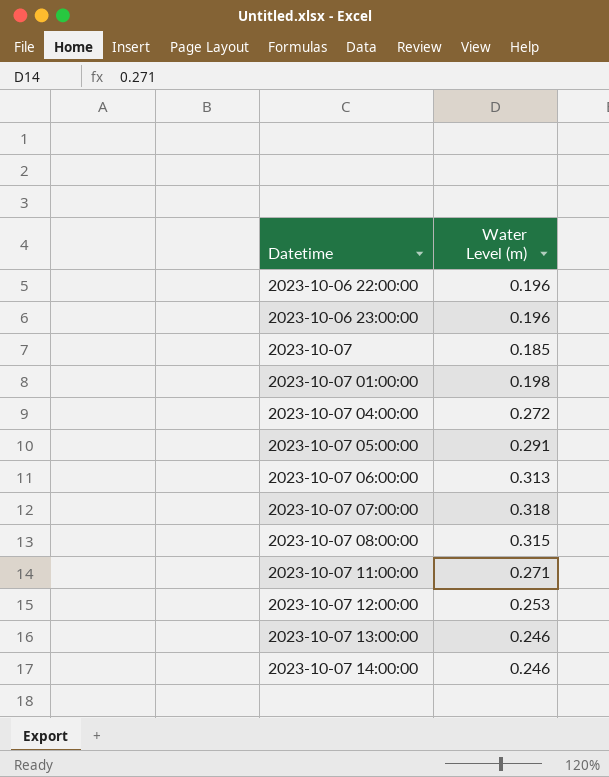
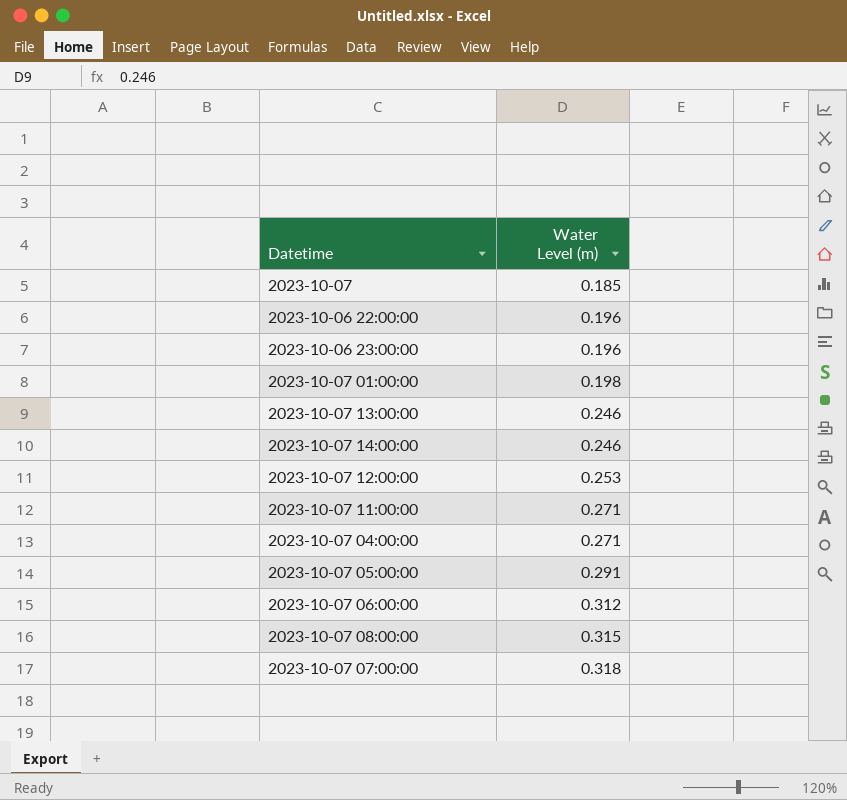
row order: Datetime ascending -> Water Level (m) ascending
2023-10-07 04:00:00 | Water Level (m): 0.272 -> 0.271
2023-10-07 06:00:00 | Water Level (m): 0.313 -> 0.312

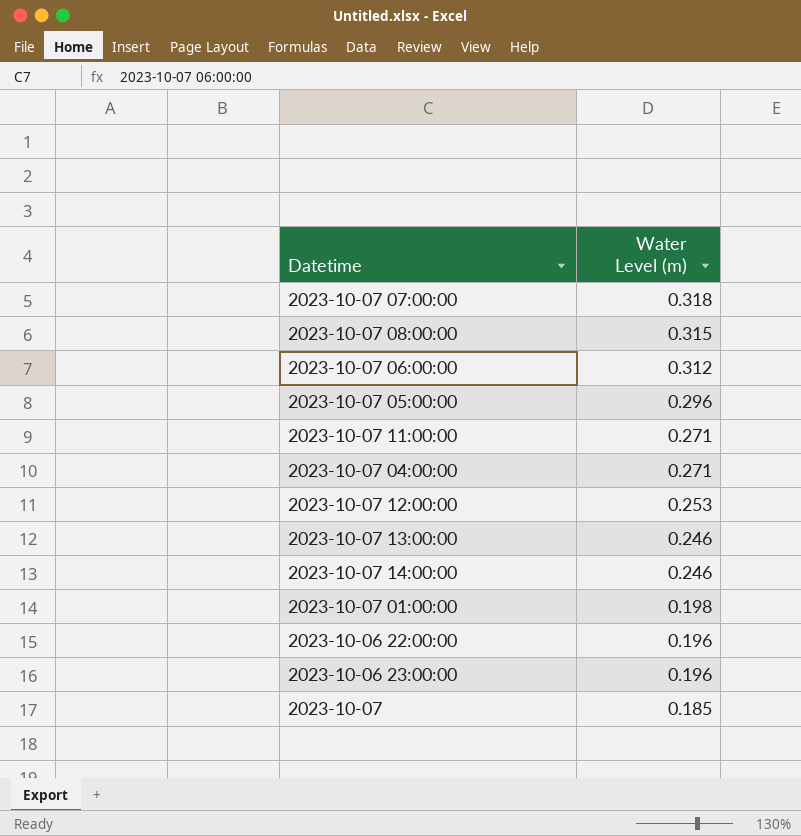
row order: Water Level (m) ascending -> Water Level (m) descending
2023-10-07 05:00:00 | Water Level (m): 0.291 -> 0.296

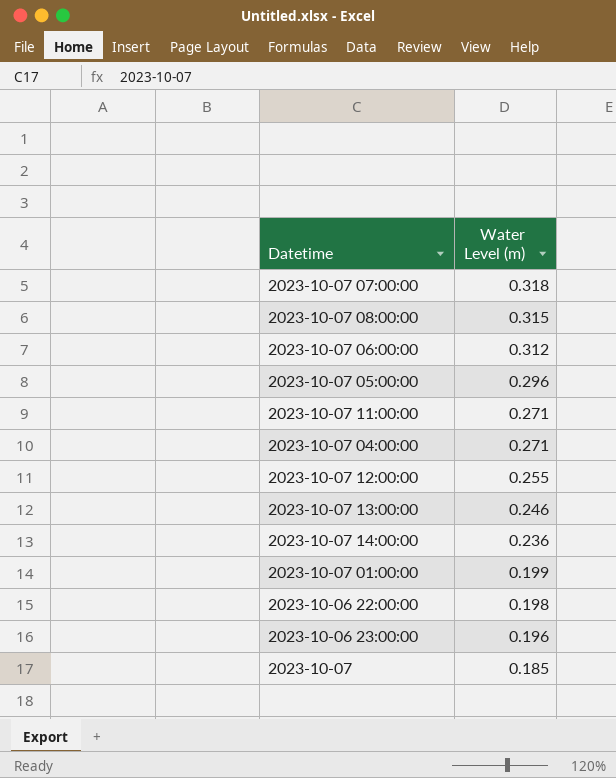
2023-10-07 12:00:00 | Water Level (m): 0.253 -> 0.255
2023-10-07 14:00:00 | Water Level (m): 0.246 -> 0.236
2023-10-07 01:00:00 | Water Level (m): 0.198 -> 0.199
2023-10-06 22:00:00 | Water Level (m): 0.196 -> 0.198

